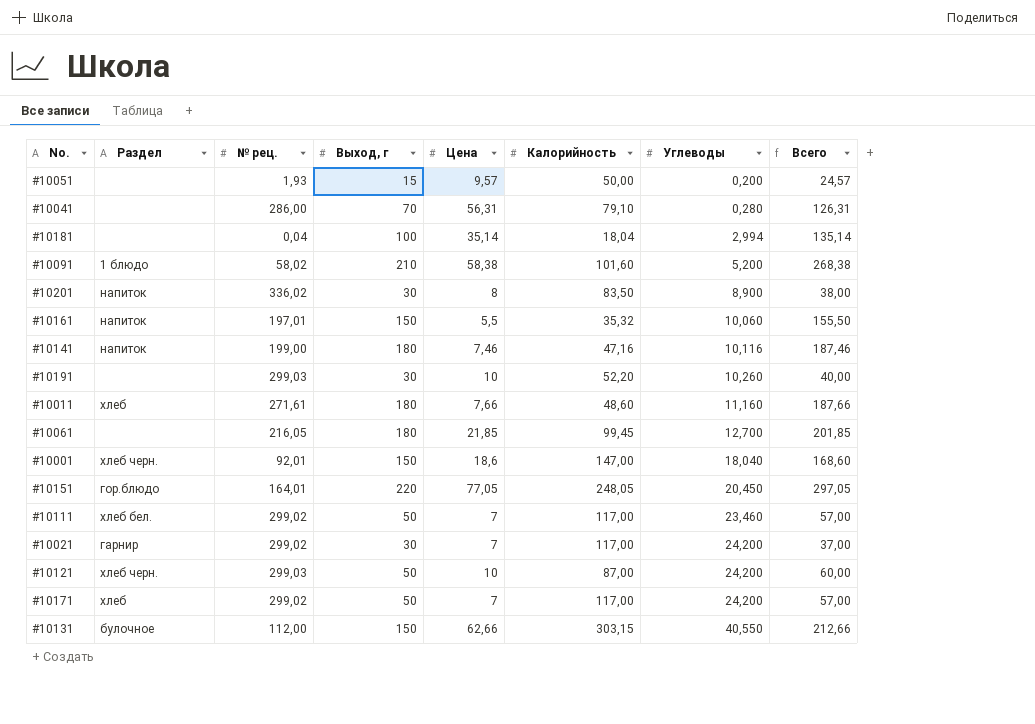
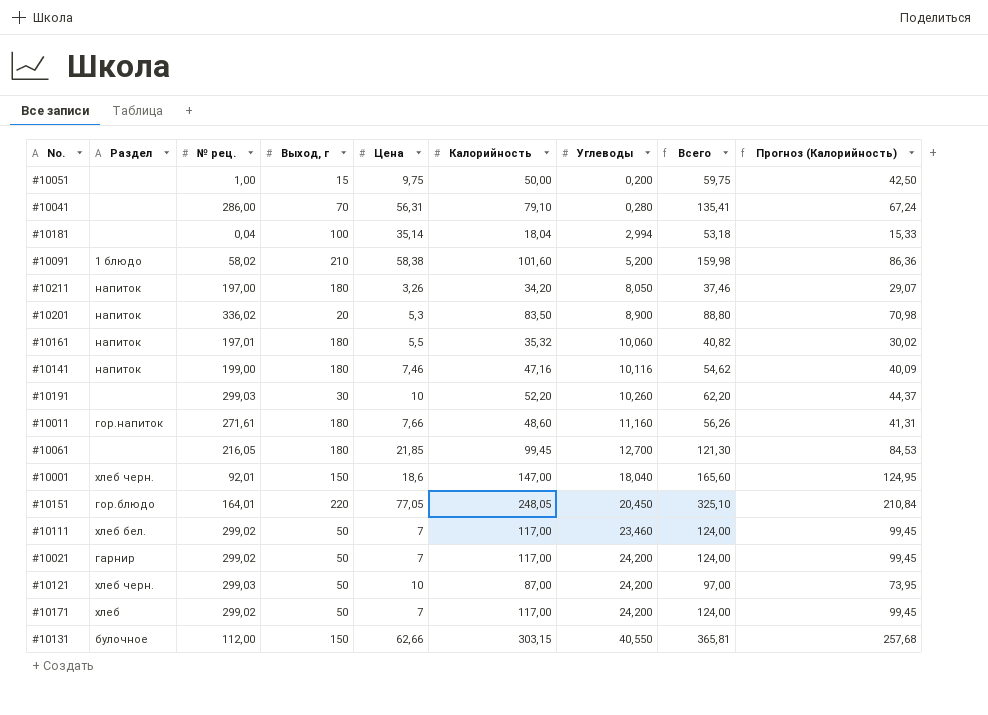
column Всего | formula: [Выход, г] + [Цена] -> [Цена] + [Калорийность]
column Прогноз (Калорийность) | formula: none -> [Калорийность] * 0,85
#10051 | № рец.: 1,93 -> 1,00
#10051 | Цена: 9,57 -> 9,75
row #10211: none -> напиток | 197,00 | 180 | 3,26 | 34,20 | 8,050 | 37,46 | 29,07
#10201 | Выход, г: 30 -> 20
#10201 | Цена: 8 -> 5,3
#10161 | Выход, г: 150 -> 180
#10011 | Раздел: хлеб -> гор.напиток
#10021 | Выход, г: 30 -> 50

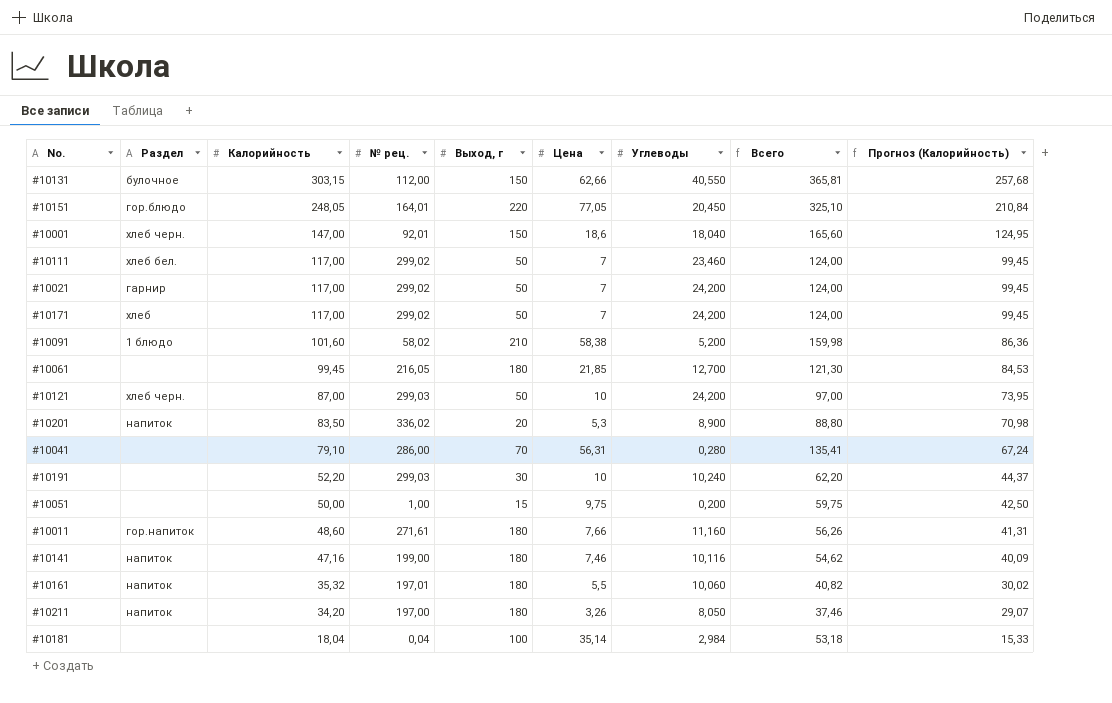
row order: Углеводы ascending -> Калорийность descending
column Калорийность | position: 6 -> 3
#10191 | Углеводы: 10,260 -> 10,240
#10181 | Углеводы: 2,994 -> 2,984

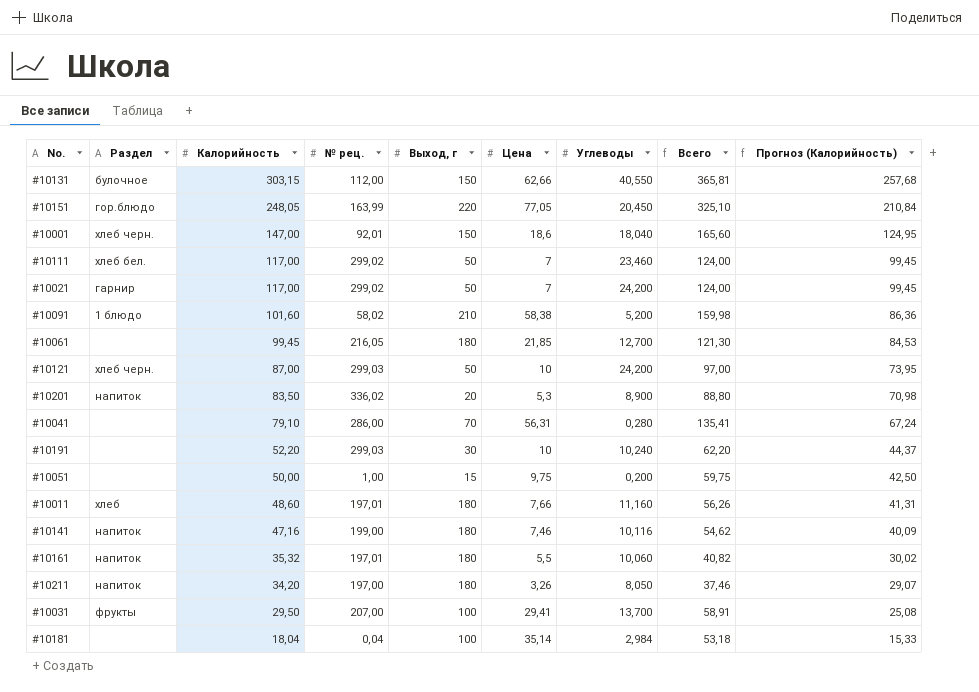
row #10171: хлеб | 117,00 | 299,02 | 50 | 7 | 24,200 | 124,00 | 99,45 -> none
#10151 | № рец.: 164,01 -> 163,99
#10011 | Раздел: гор.напиток -> хлеб
#10011 | № рец.: 271,61 -> 197,01
row #10031: none -> фрукты | 29,50 | 207,00 | 100 | 29,41 | 13,700 | 58,91 | 25,08

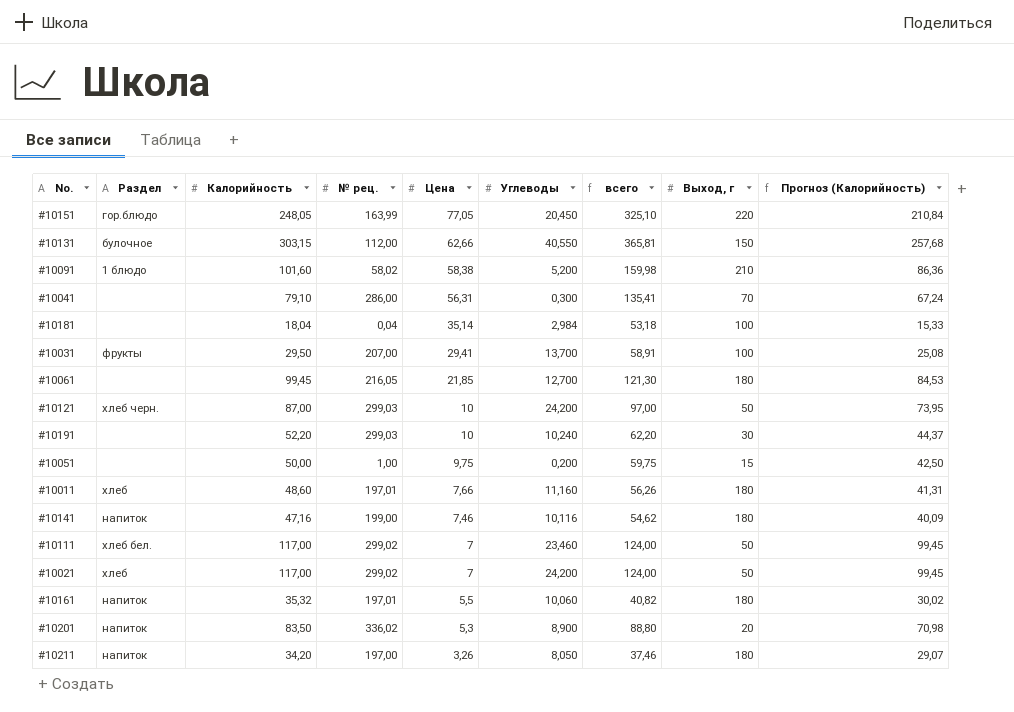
row order: Калорийность descending -> Цена descending
column name: Всего -> всего
column Выход, г | position: 5 -> 8
row #10001: хлеб черн. | 147,00 | 92,01 | 150 | 18,6 | 18,040 | 165,60 | 124,95 -> none
#10041 | Углеводы: 0,280 -> 0,300
#10021 | Раздел: гарнир -> хлеб

